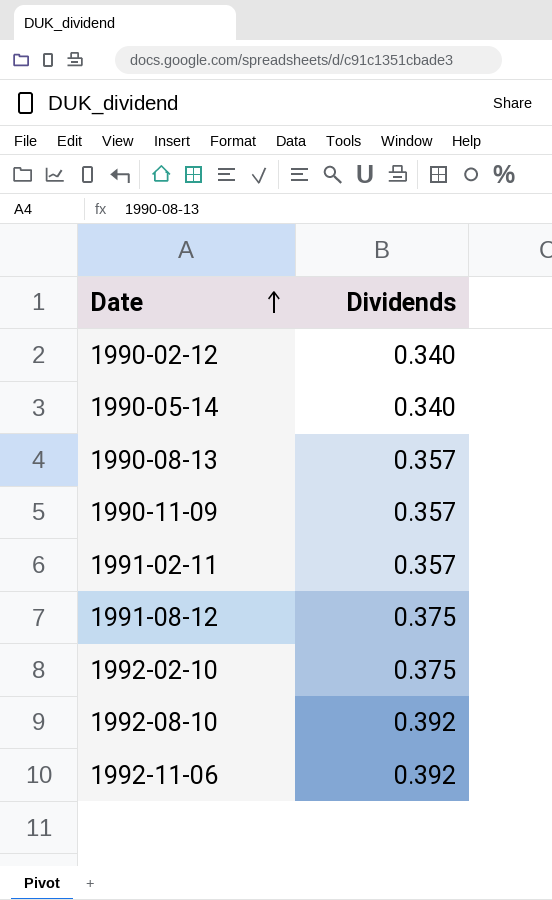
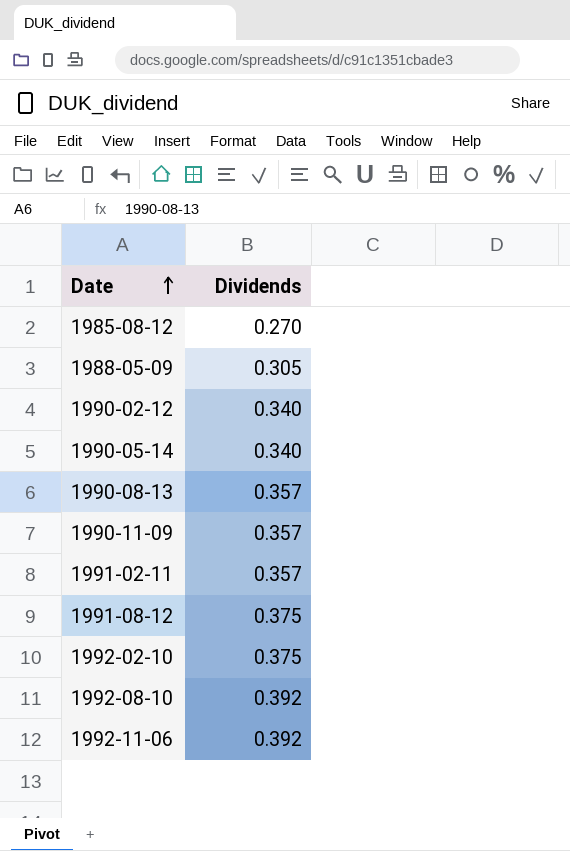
row 1985-08-12: none -> 0.270
row 1988-05-09: none -> 0.305

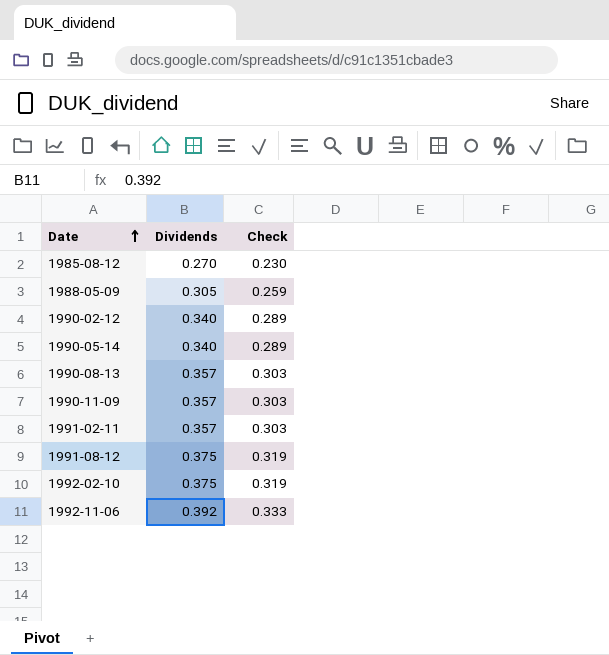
column Check | formula: none -> [Dividends] * 0.85
row 1992-08-10: 0.392 -> none

